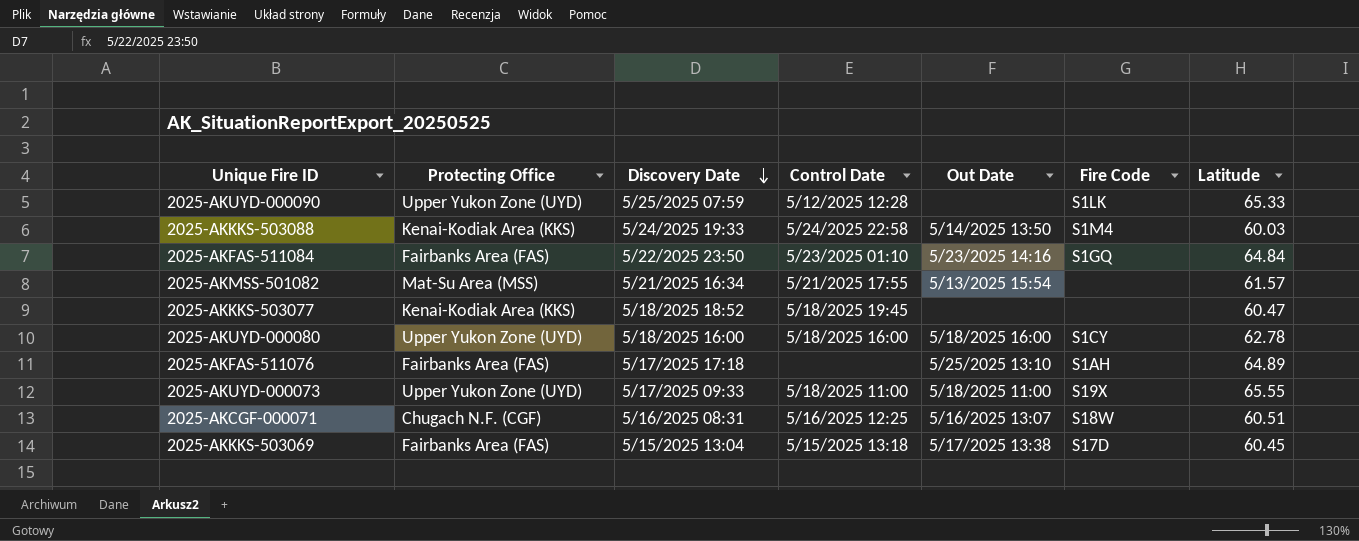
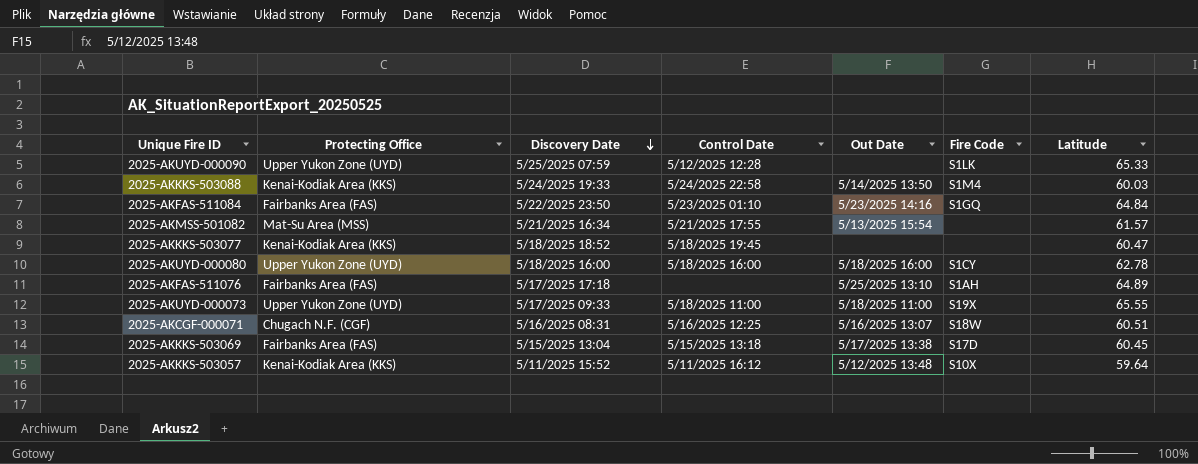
row 2025-AKKKS-503057: none -> Kenai-Kodiak Area (KKS) | 5/11/2025 15:52 | 5/11/2025 16:12 | 5/12/2025 13:48 | S10X | 59.64

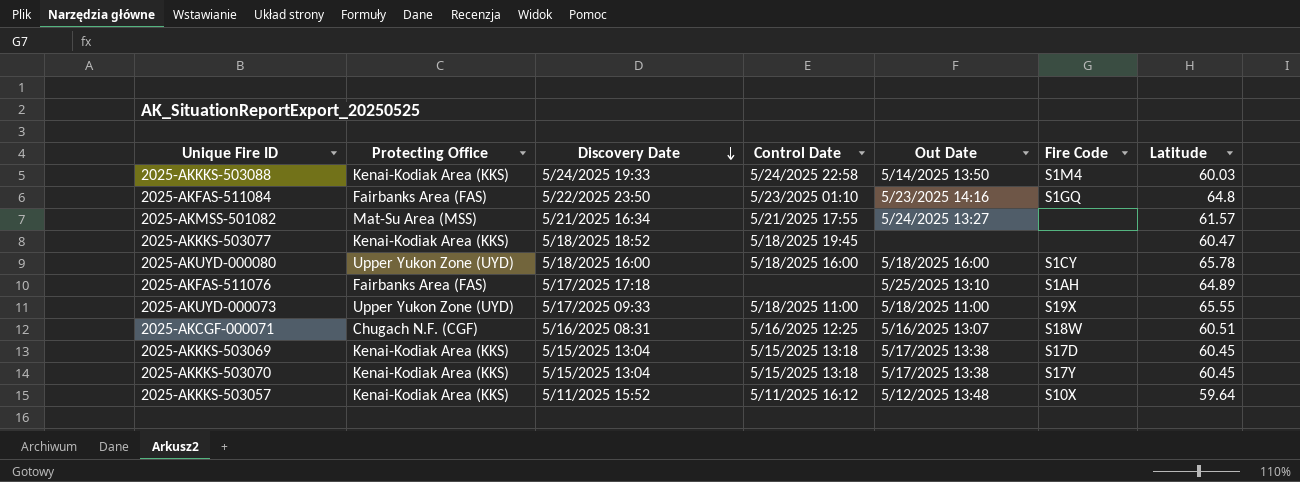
row 2025-AKUYD-000090: Upper Yukon Zone (UYD) | 5/25/2025 07:59 | 5/12/2025 12:28 | none | S1LK | 65.33 -> none
2025-AKFAS-511084 | Latitude: 64.84 -> 64.8
2025-AKMSS-501082 | Out Date: 5/13/2025 15:54 -> 5/24/2025 13:27
2025-AKUYD-000080 | Latitude: 62.78 -> 65.78
2025-AKKKS-503069 | Protecting Office: Fairbanks Area (FAS) -> Kenai-Kodiak Area (KKS)
row 2025-AKKKS-503070: none -> Kenai-Kodiak Area (KKS) | 5/15/2025 13:04 | 5/15/2025 13:18 | 5/17/2025 13:38 | S17Y | 60.45

